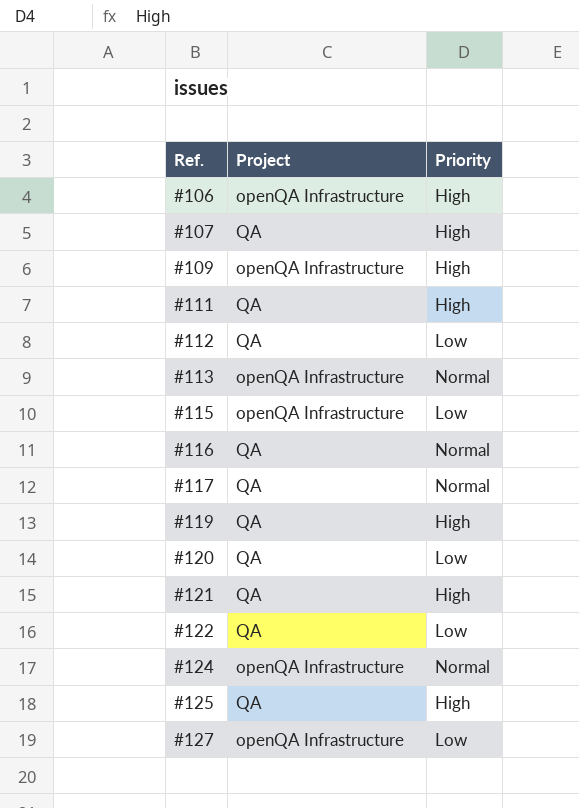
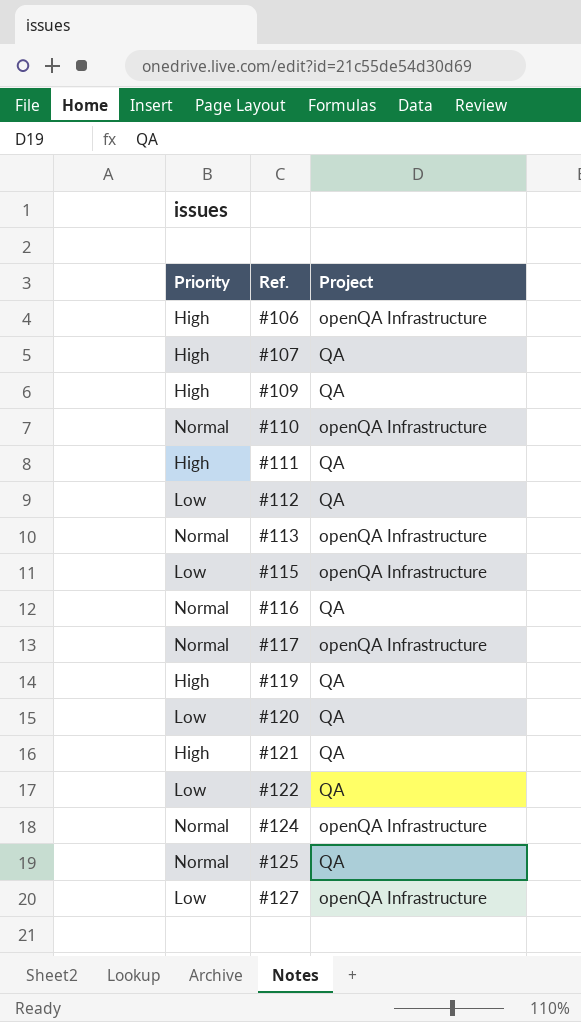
column Priority | position: 3 -> 1
#109 | Project: openQA Infrastructure -> QA
row #110: none -> Normal | openQA Infrastructure
#117 | Project: QA -> openQA Infrastructure
#125 | Priority: High -> Normal

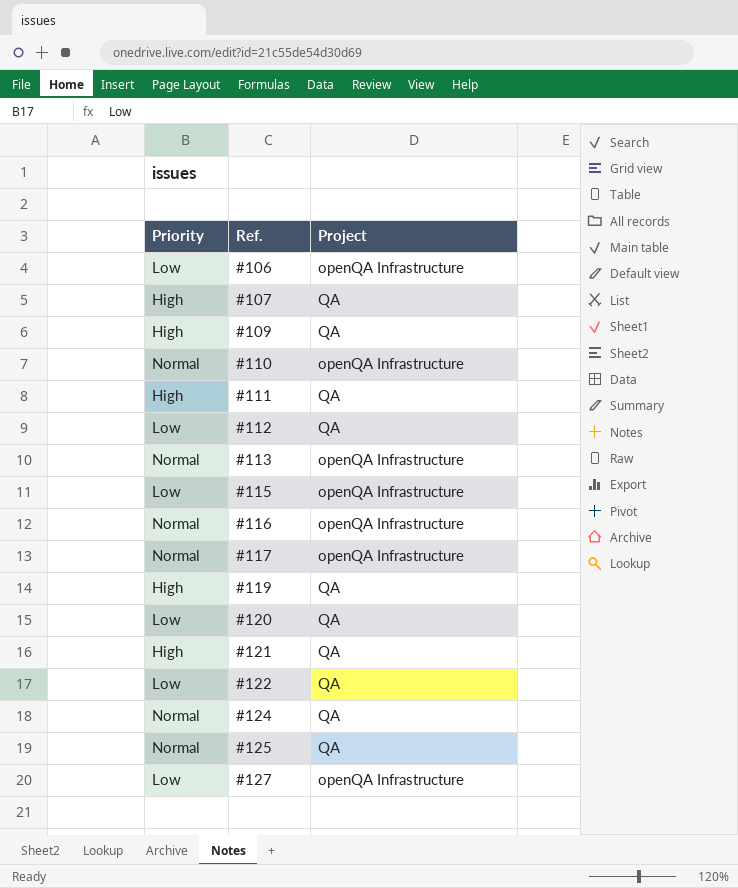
#106 | Priority: High -> Low
#116 | Project: QA -> openQA Infrastructure
#124 | Project: openQA Infrastructure -> QA

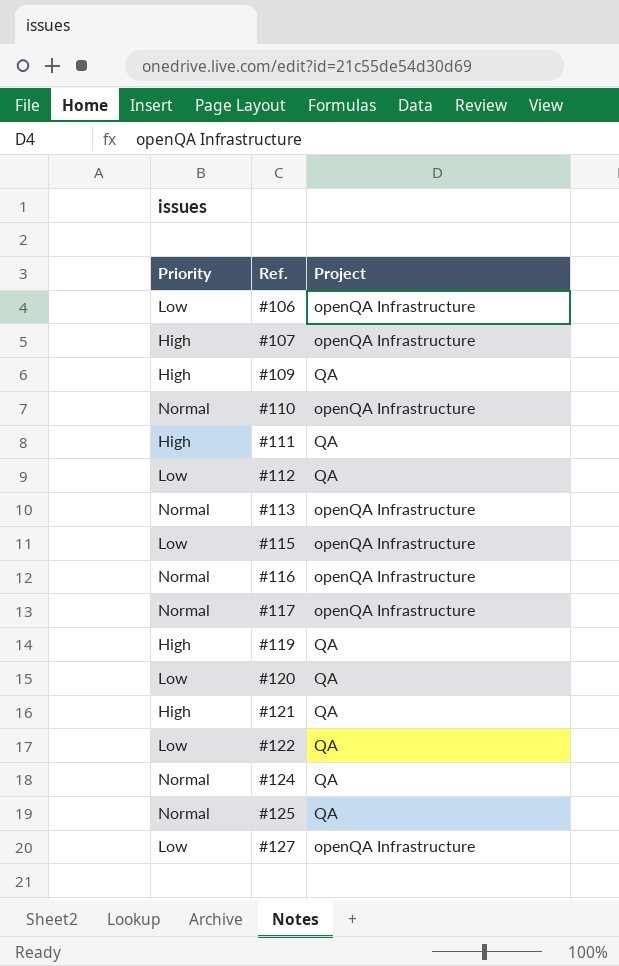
#107 | Project: QA -> openQA Infrastructure

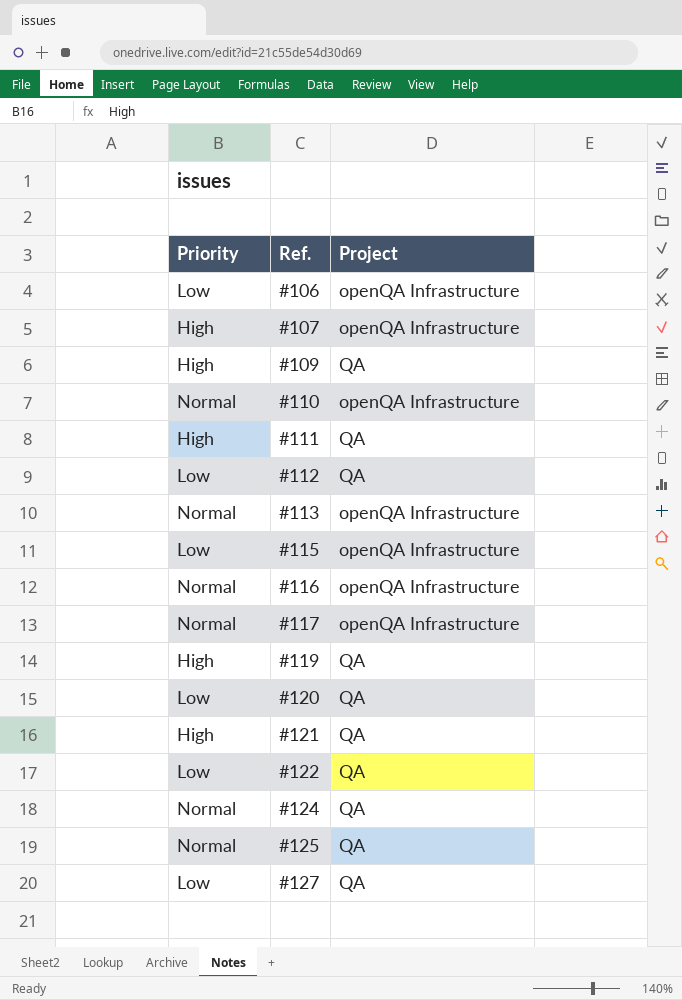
#127 | Project: openQA Infrastructure -> QA

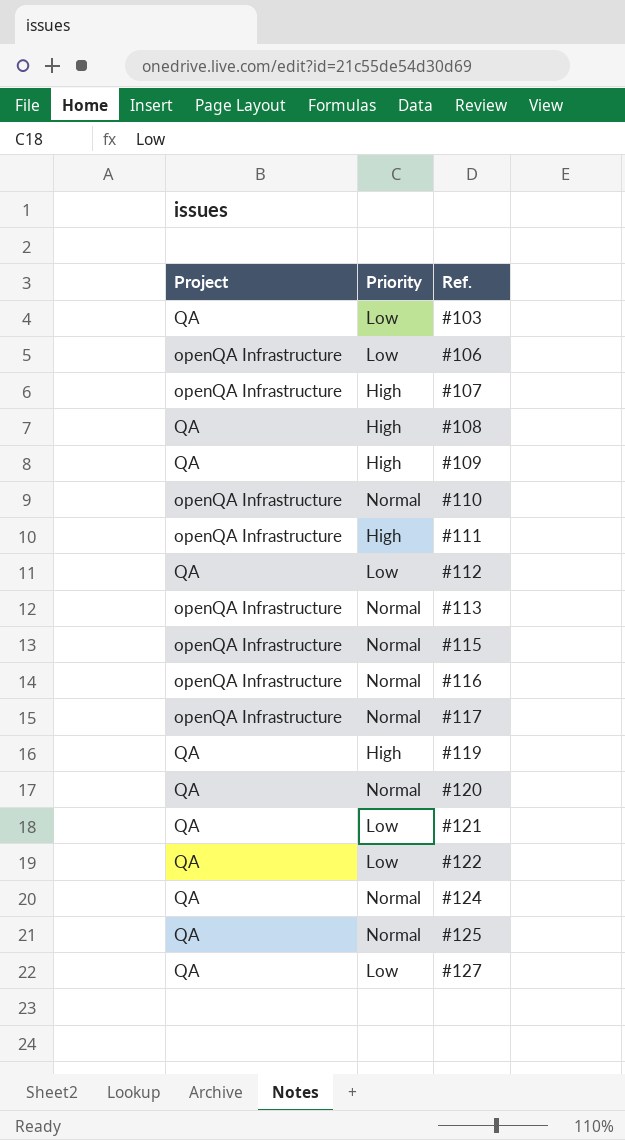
column Project | position: 3 -> 1
row #103: none -> QA | Low
row #108: none -> QA | High
#111 | Project: QA -> openQA Infrastructure
#115 | Priority: Low -> Normal
#120 | Priority: Low -> Normal
#121 | Priority: High -> Low

